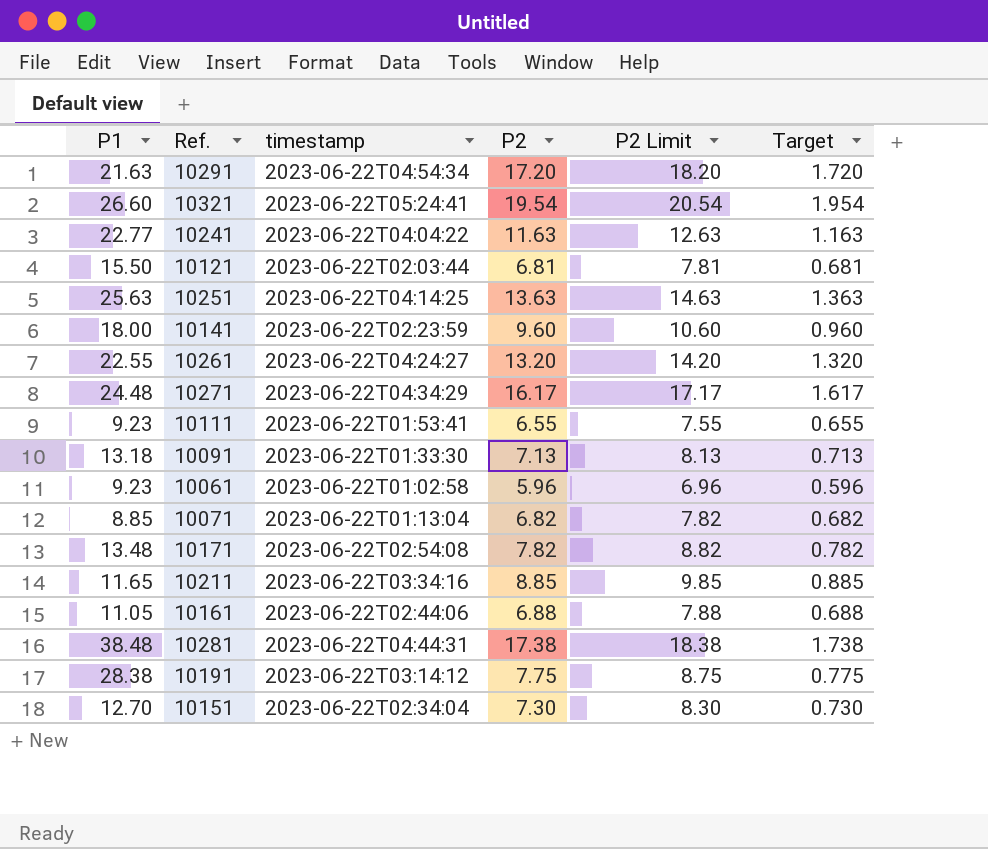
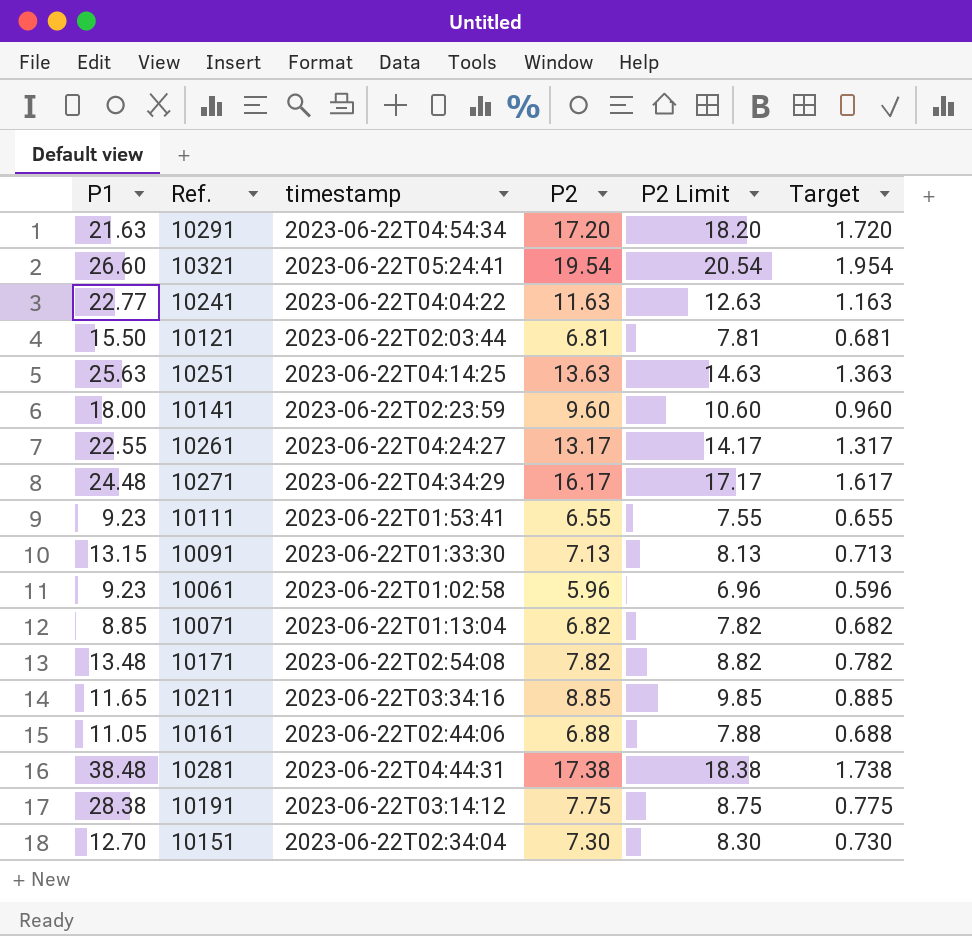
10261 | P2: 13.20 -> 13.17
10261 | P2 Limit: 14.20 -> 14.17
10261 | Target: 1.320 -> 1.317
10091 | P1: 13.18 -> 13.15

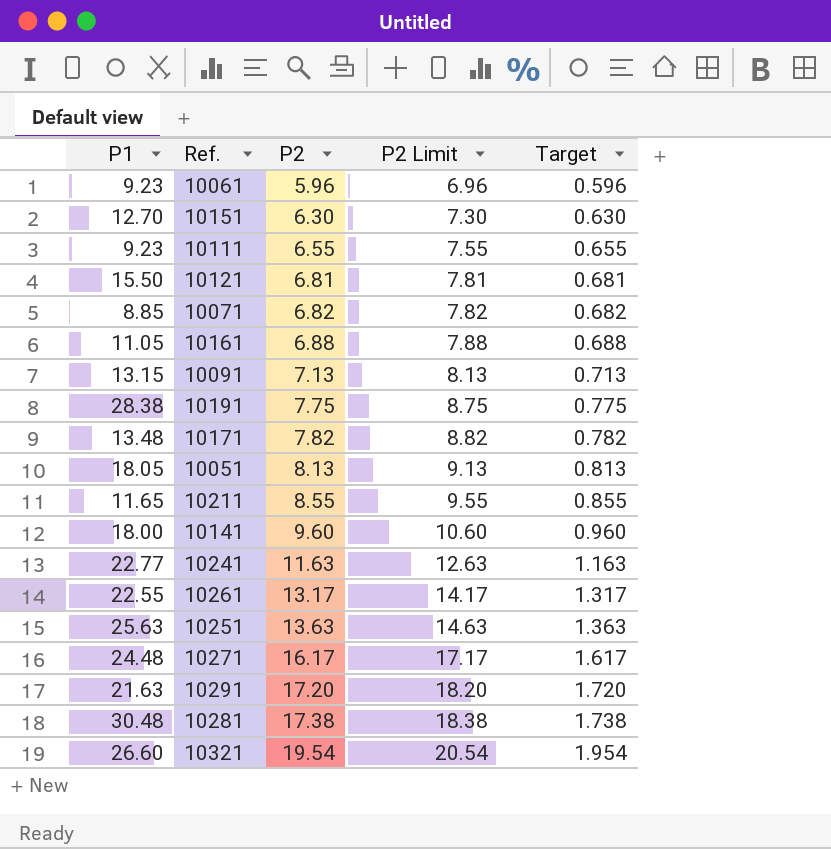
row order: none -> P2 ascending
column timestamp | position: 3 -> none
10151 | P2: 7.30 -> 6.30
10151 | P2 Limit: 8.30 -> 7.30
10151 | Target: 0.730 -> 0.630
row 10051: none -> 18.05 | 8.13 | 9.13 | 0.813
10211 | P2: 8.85 -> 8.55
10211 | P2 Limit: 9.85 -> 9.55
10211 | Target: 0.885 -> 0.855
10281 | P1: 38.48 -> 30.48

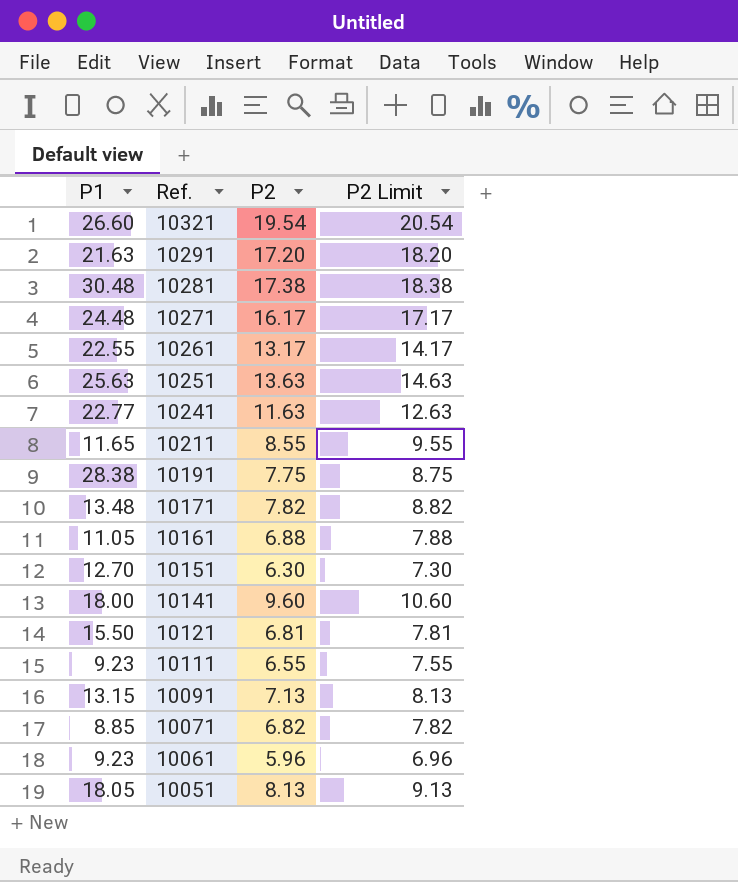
row order: P2 ascending -> Ref. descending
column Target | formula: [P2] * 0.1 -> none

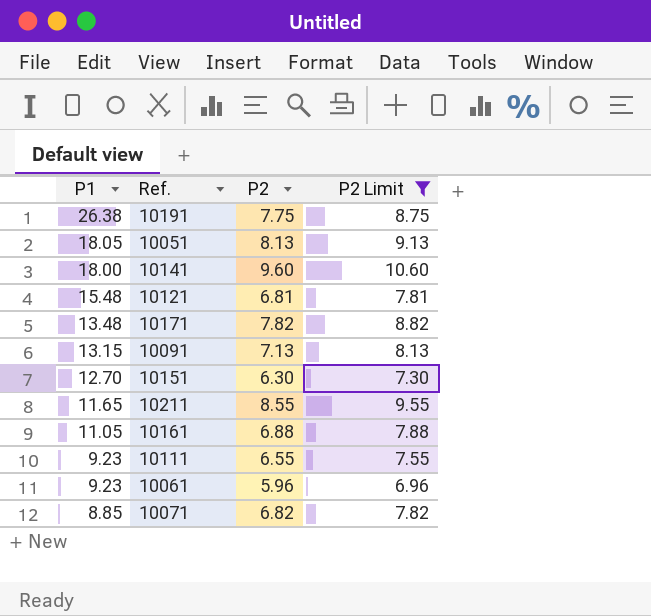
filter: none -> P2 Limit <= 10.60
row order: Ref. descending -> P1 descending
10191 | P1: 28.38 -> 26.38
10121 | P1: 15.50 -> 15.48

